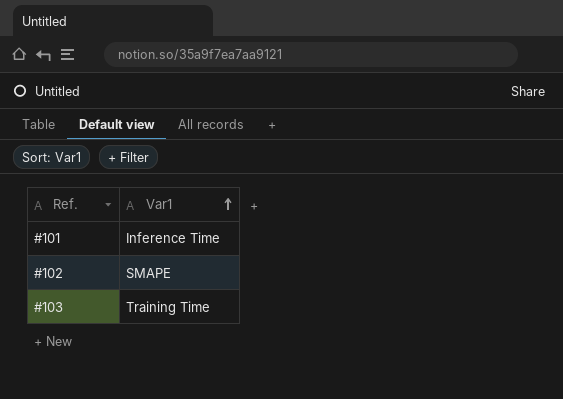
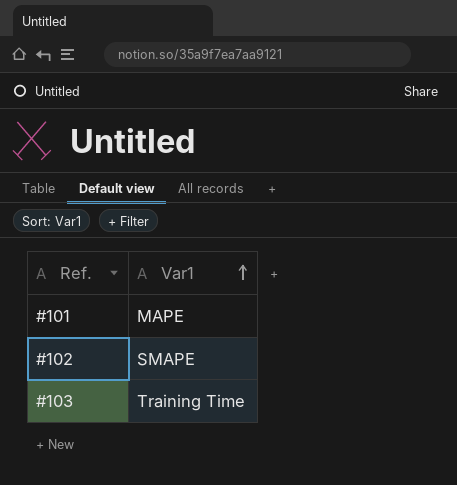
#101 | Var1: Inference Time -> MAPE

